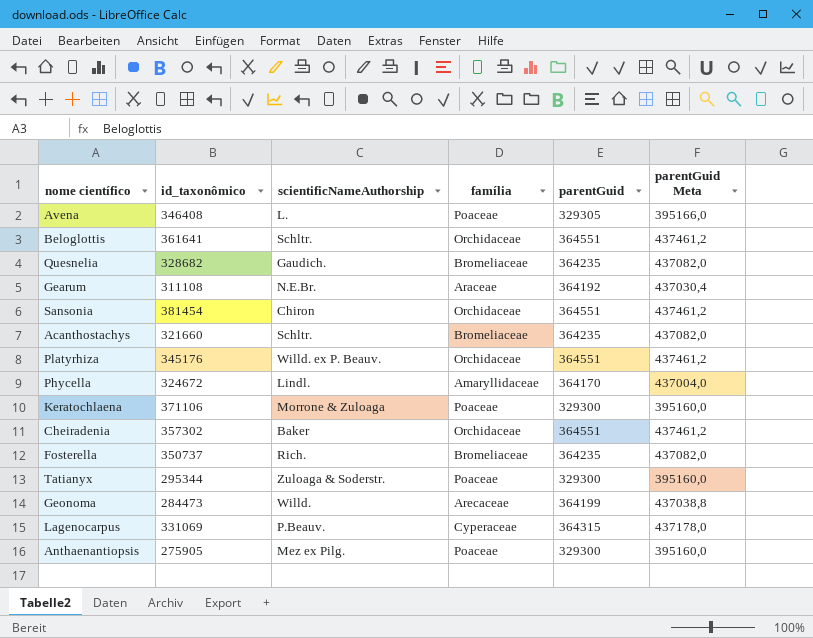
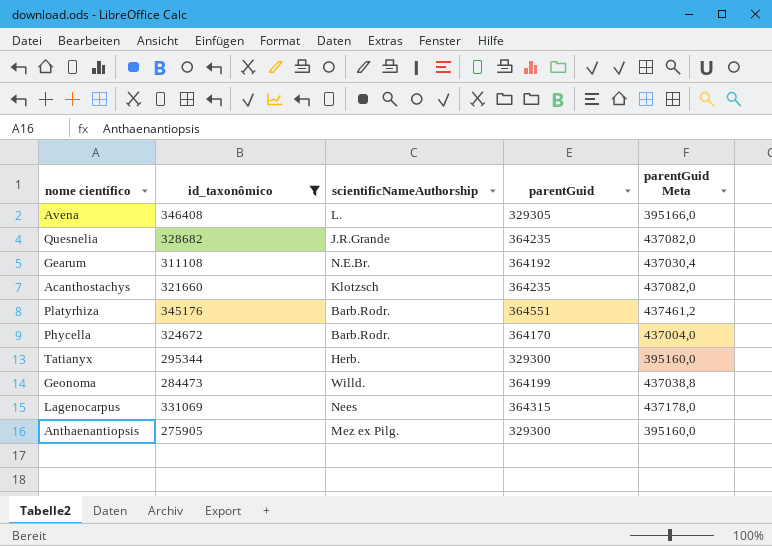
filter: none -> id_taxonômico <= 346408
column família | position: 4 -> none
Quesnelia | scientificNameAuthorship: Gaudich. -> J.R.Grande
Acanthostachys | scientificNameAuthorship: Schltr. -> Klotzsch
Platyrhiza | scientificNameAuthorship: Willd. ex P. Beauv. -> Barb.Rodr.
Phycella | scientificNameAuthorship: Lindl. -> Barb.Rodr.
Tatianyx | scientificNameAuthorship: Zuloaga & Soderstr. -> Herb.
Lagenocarpus | scientificNameAuthorship: P.Beauv. -> Nees

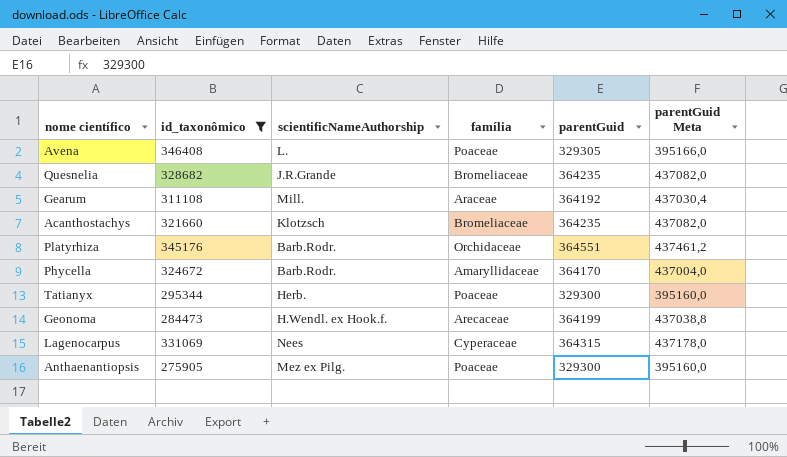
column família | position: none -> 4
Gearum | scientificNameAuthorship: N.E.Br. -> Mill.
Geonoma | scientificNameAuthorship: Willd. -> H.Wendl. ex Hook.f.

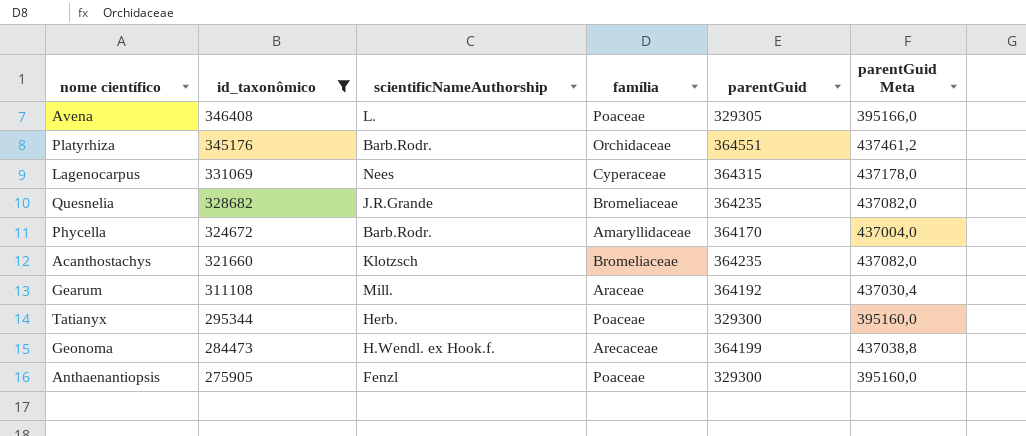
row order: none -> id_taxonômico descending
Anthaenantiopsis | scientificNameAuthorship: Mez ex Pilg. -> Fenzl

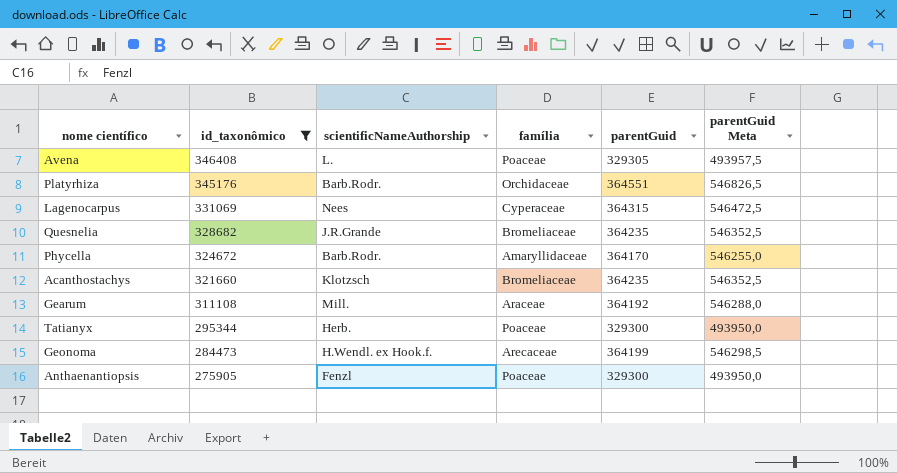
column parentGuid Meta | formula: [parentGuid] * 1,2 -> [parentGuid] * 1,5

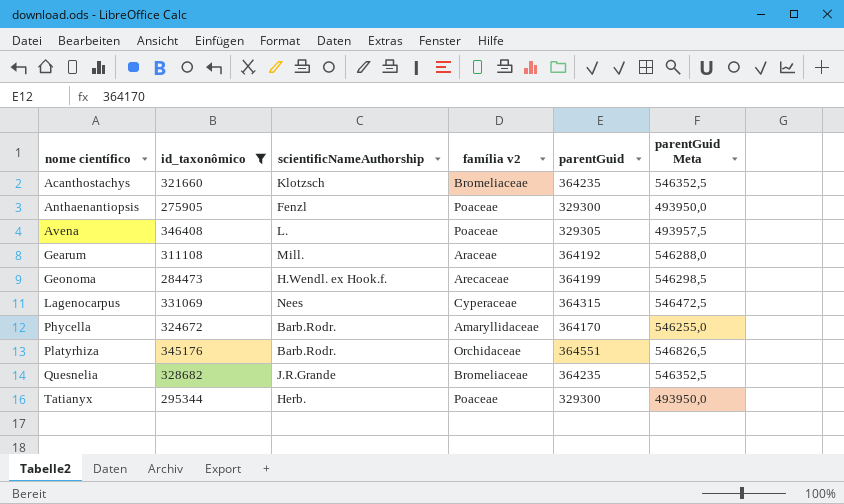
row order: id_taxonômico descending -> nome científico ascending
column name: família -> família v2

